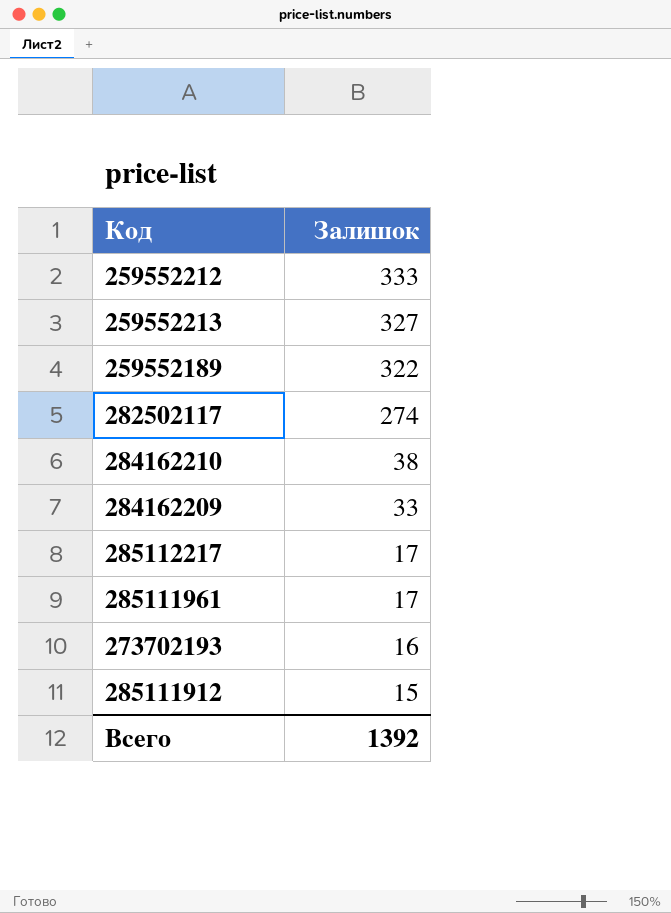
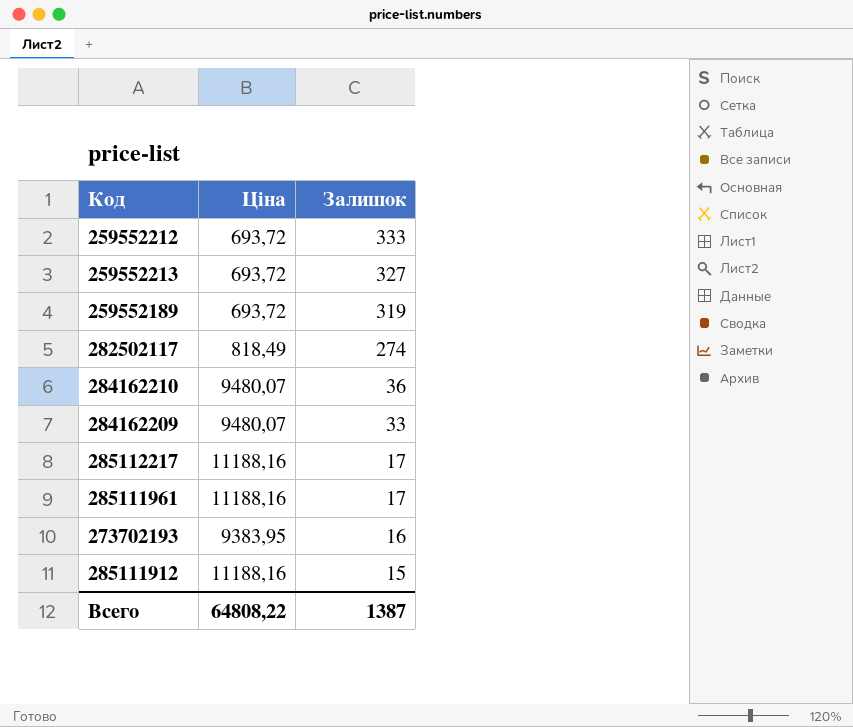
column Ціна | position: none -> 2
259552189 | Залишок: 322 -> 319
284162210 | Залишок: 38 -> 36
Всего | Залишок: 1392 -> 1387

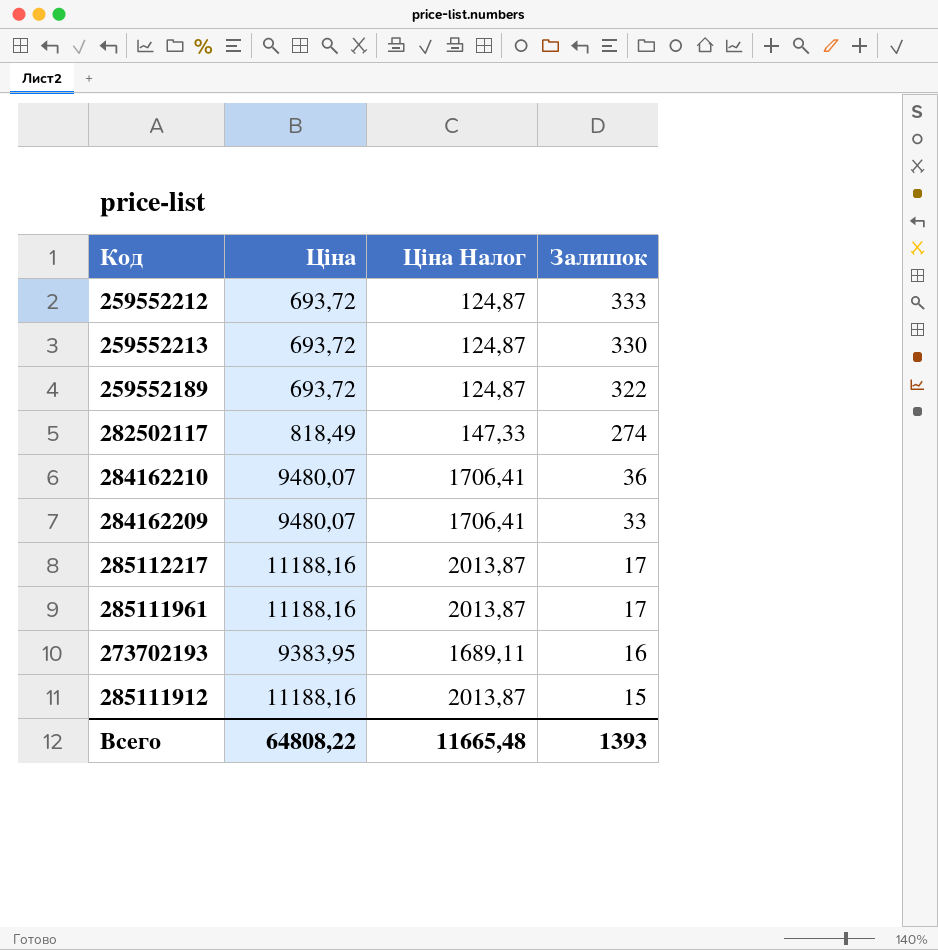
column Ціна Налог | formula: none -> [Ціна] * 0,18
259552213 | Залишок: 327 -> 330
259552189 | Залишок: 319 -> 322
Всего | Залишок: 1387 -> 1393

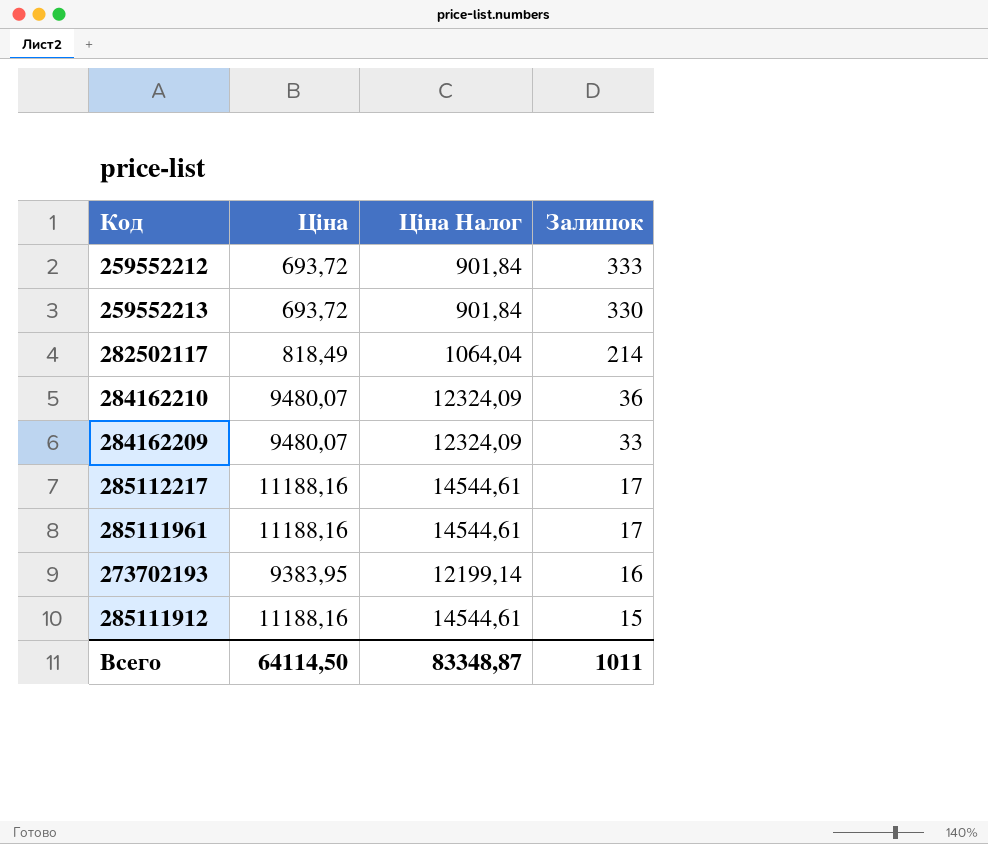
column Ціна Налог | formula: [Ціна] * 0,18 -> [Ціна] * 1,3
row 259552189: 693,72 | 124,87 | 322 -> none
282502117 | Залишок: 274 -> 214
Всего | Ціна: 64808,22 -> 64114,50
Всего | Ціна Налог: 11665,48 -> 83348,87
Всего | Залишок: 1393 -> 1011

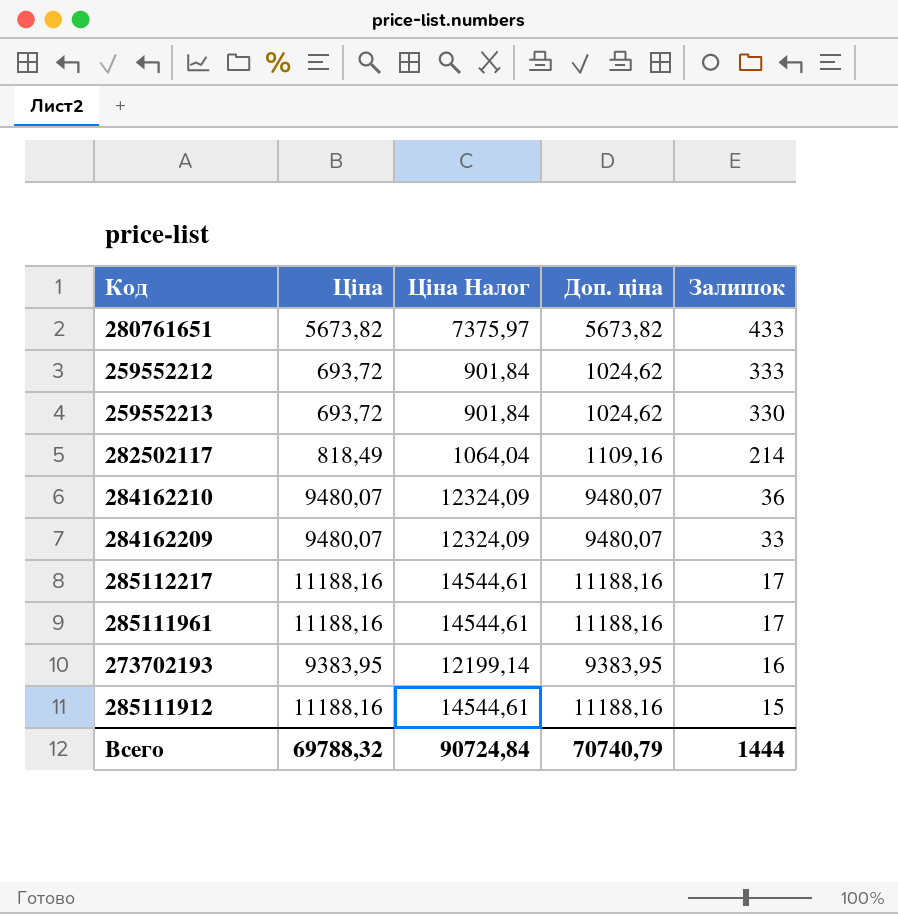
column Доп. ціна | position: none -> 4
row 280761651: none -> 5673,82 | 7375,97 | 5673,82 | 433
Всего | Ціна: 64114,50 -> 69788,32
Всего | Ціна Налог: 83348,87 -> 90724,84
Всего | Залишок: 1011 -> 1444

